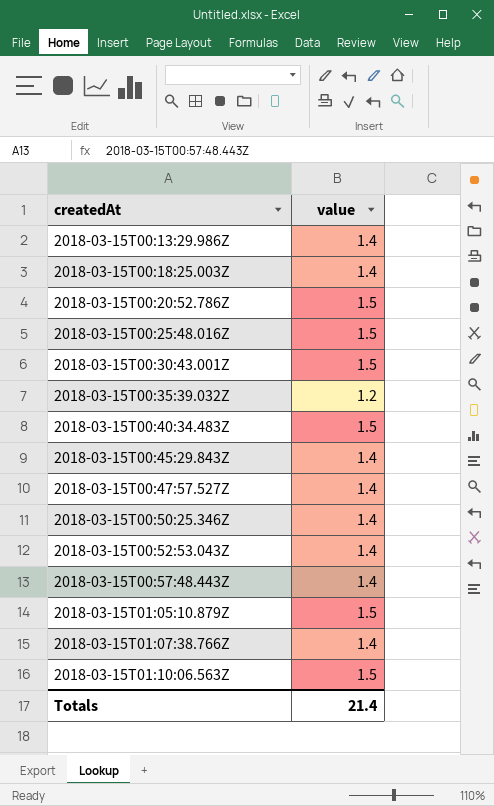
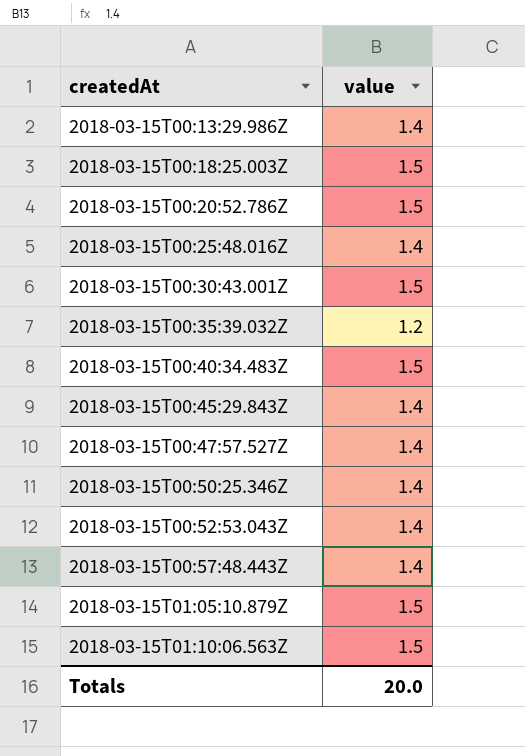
row 2018-03-15T01:07:38.766Z: 1.4 -> none
2018-03-15T00:18:25.003Z | value: 1.4 -> 1.5
2018-03-15T00:25:48.016Z | value: 1.5 -> 1.4
Totals | value: 21.4 -> 20.0

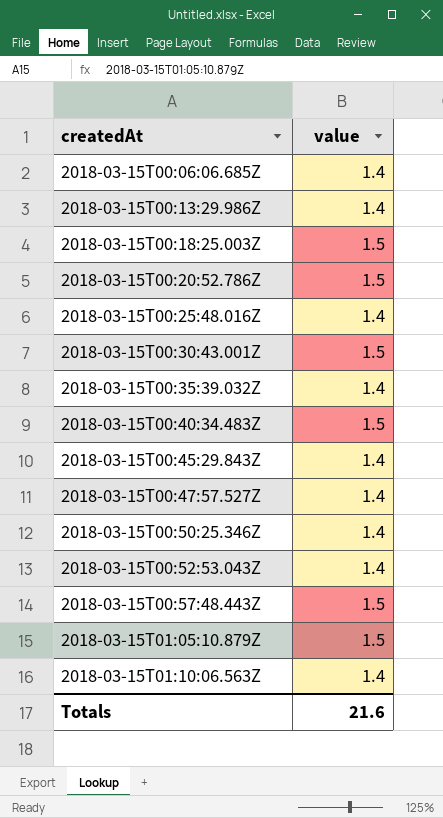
row 2018-03-15T00:06:06.685Z: none -> 1.4
2018-03-15T00:35:39.032Z | value: 1.2 -> 1.4
2018-03-15T00:57:48.443Z | value: 1.4 -> 1.5
2018-03-15T01:10:06.563Z | value: 1.5 -> 1.4
Totals | value: 20.0 -> 21.6

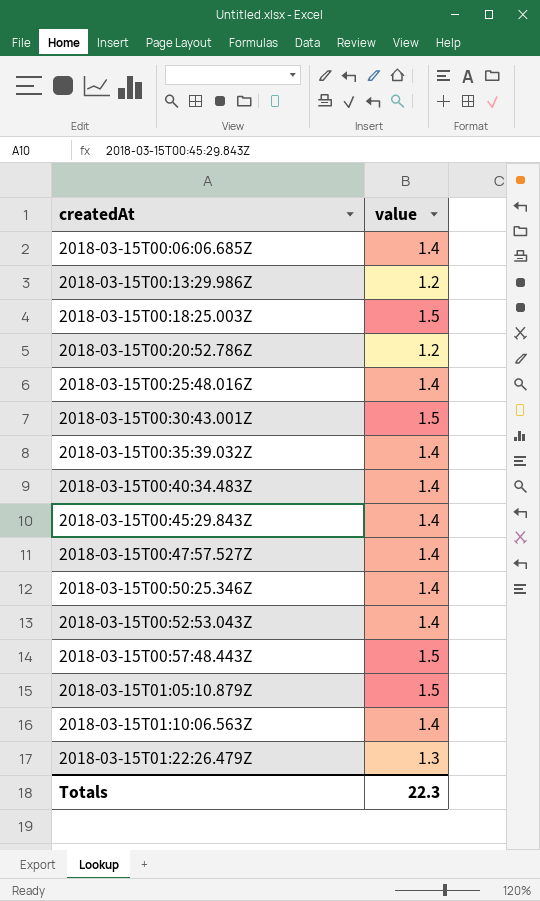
2018-03-15T00:13:29.986Z | value: 1.4 -> 1.2
2018-03-15T00:20:52.786Z | value: 1.5 -> 1.2
2018-03-15T00:40:34.483Z | value: 1.5 -> 1.4
row 2018-03-15T01:22:26.479Z: none -> 1.3
Totals | value: 21.6 -> 22.3

